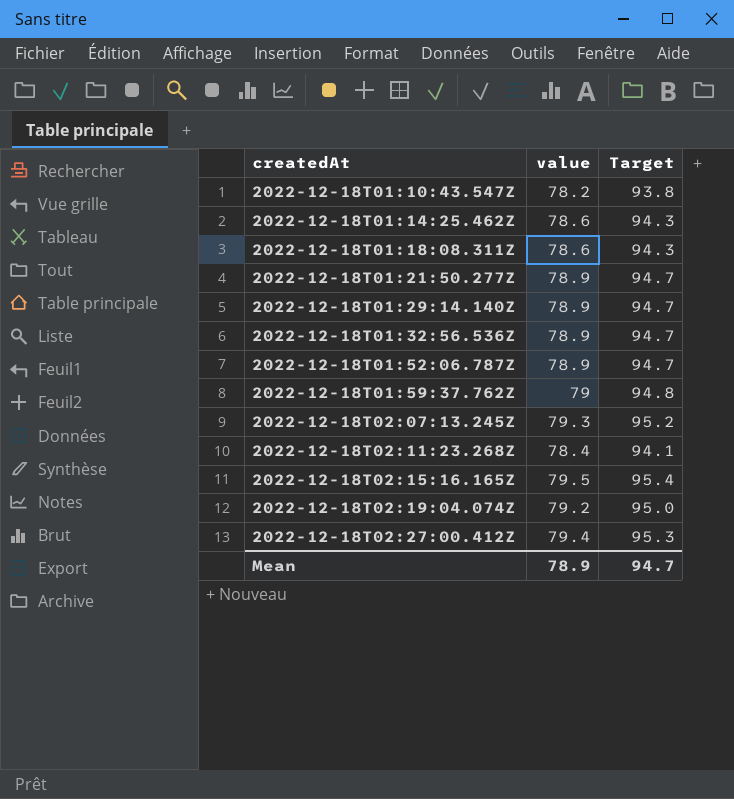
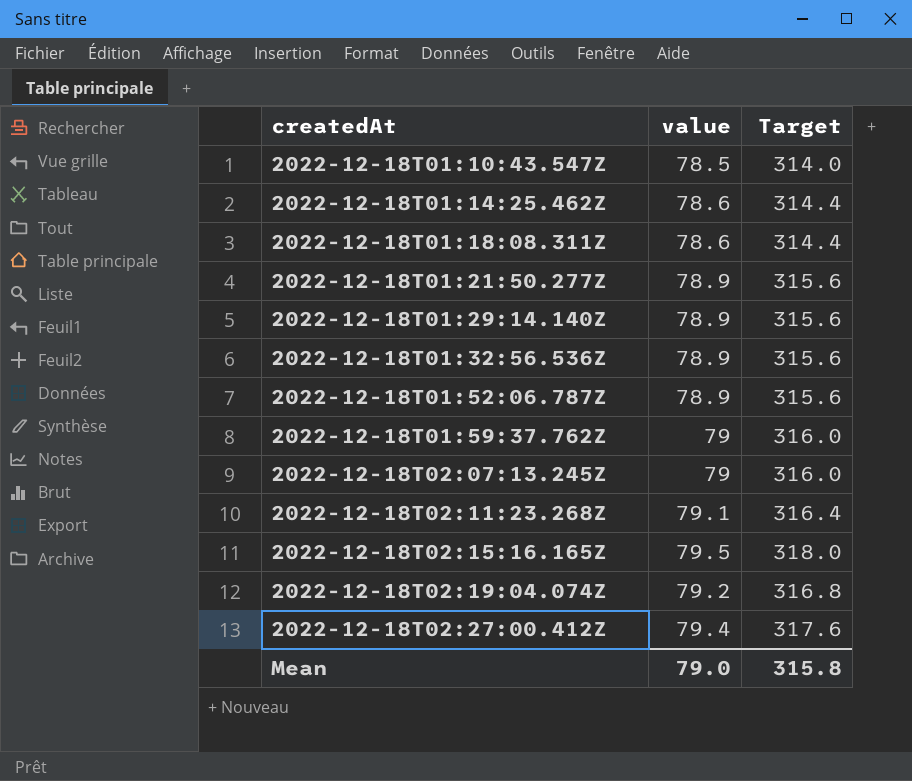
column Target | formula: [value] * 1.2 -> [value] * 4
2022-12-18T01:10:43.547Z | value: 78.2 -> 78.5
2022-12-18T02:07:13.245Z | value: 79.3 -> 79
2022-12-18T02:11:23.268Z | value: 78.4 -> 79.1
Mean | value: 78.9 -> 79.0
Mean | Target: 94.7 -> 315.8

